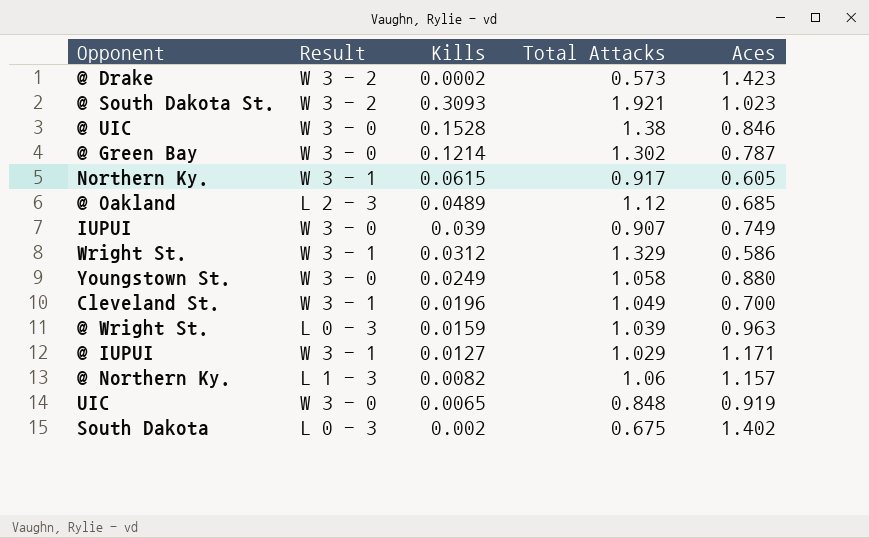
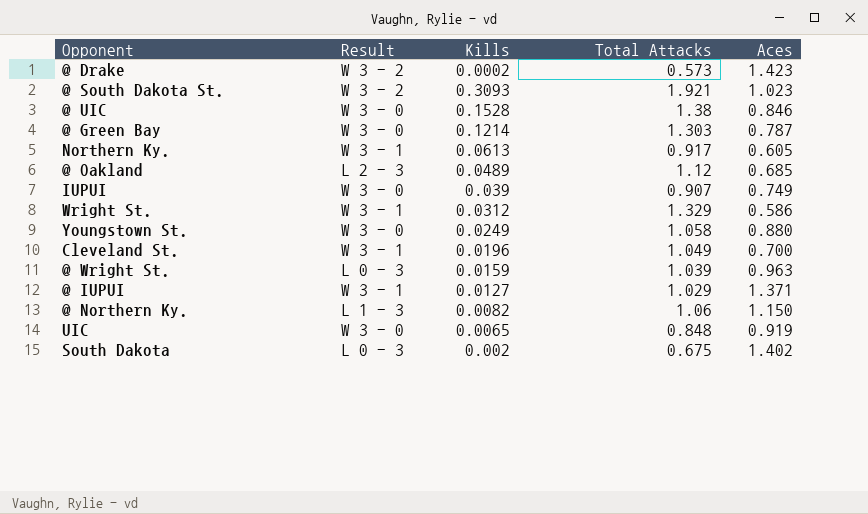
@ Green Bay | Total Attacks: 1.302 -> 1.303
Northern Ky. | Kills: 0.0615 -> 0.0613
@ IUPUI | Aces: 1.171 -> 1.371
@ Northern Ky. | Aces: 1.157 -> 1.150

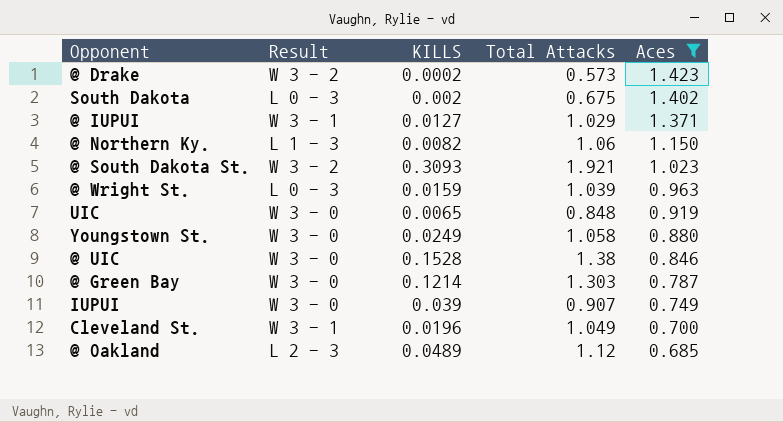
filter: none -> Aces >= 0.685
row order: none -> Aces descending
column name: Kills -> KILLS

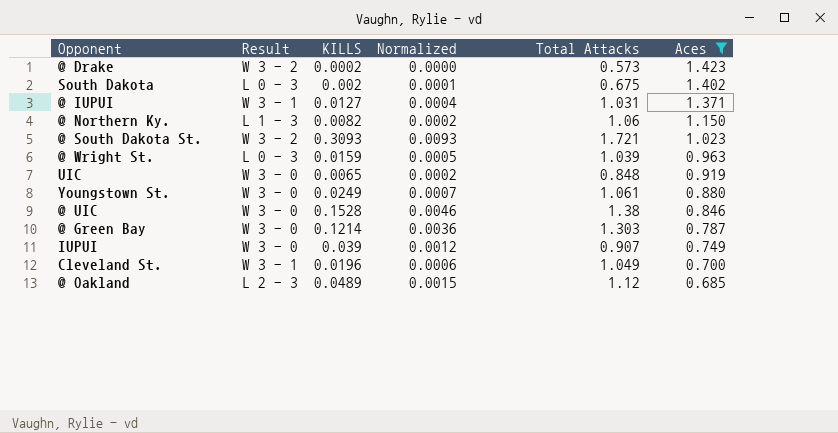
column Normalized | formula: none -> [KILLS] * 0.03
@ IUPUI | Total Attacks: 1.029 -> 1.031
@ South Dakota St. | Total Attacks: 1.921 -> 1.721
Youngstown St. | Total Attacks: 1.058 -> 1.061

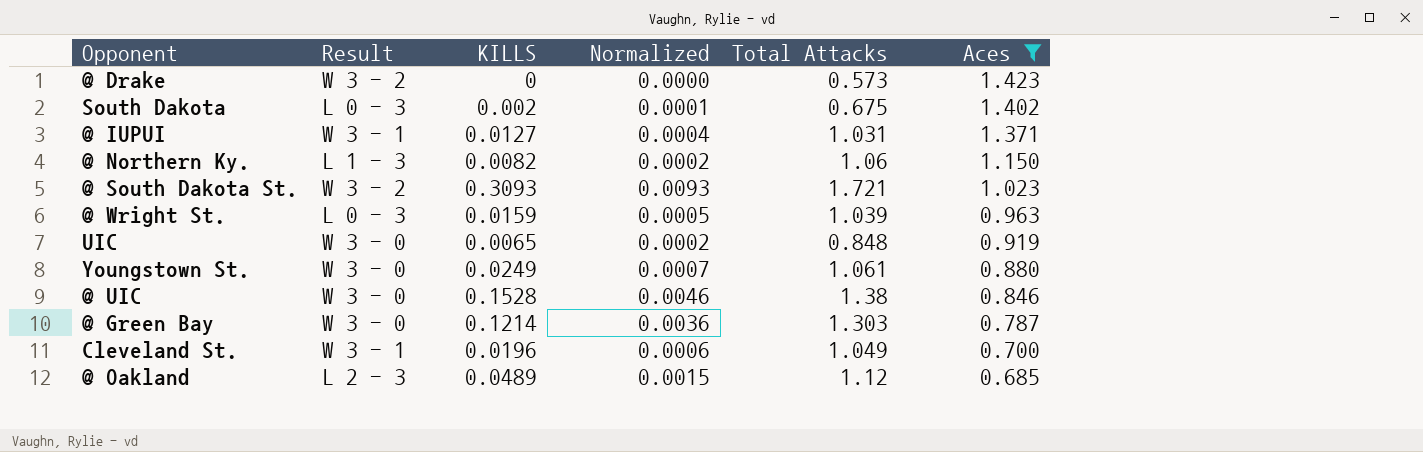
row IUPUI: W 3 - 0 | 0.039 | 0.0012 | 0.907 | 0.749 -> none
@ Drake | KILLS: 0.0002 -> 0

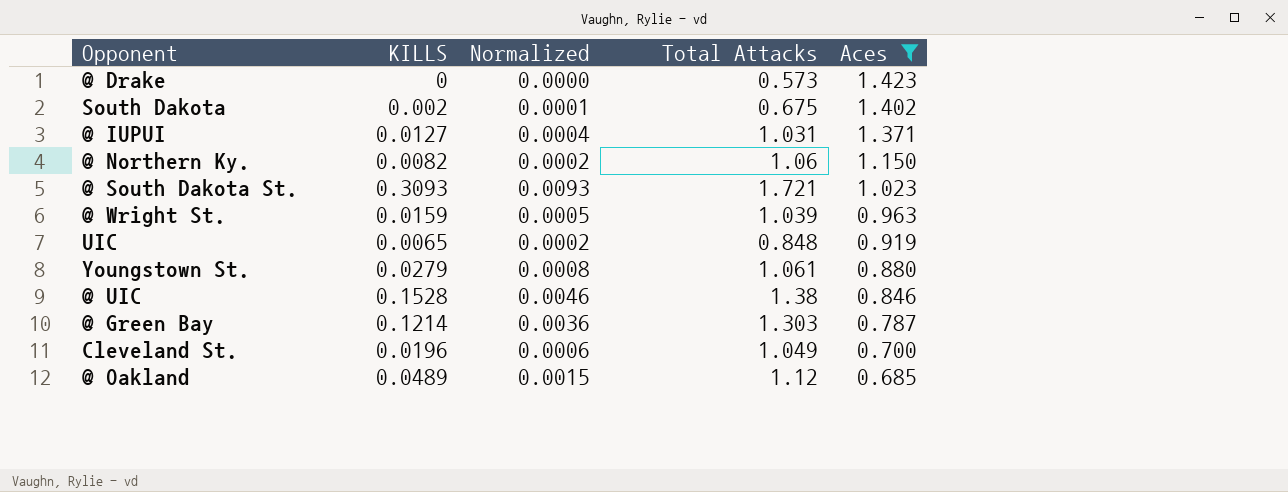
column Result | position: 2 -> none
Youngstown St. | KILLS: 0.0249 -> 0.0279
Youngstown St. | Normalized: 0.0007 -> 0.0008

